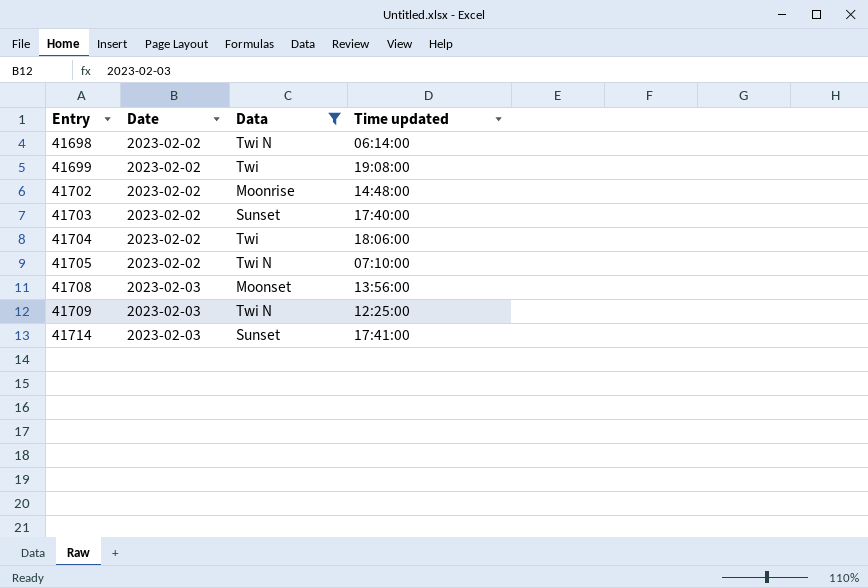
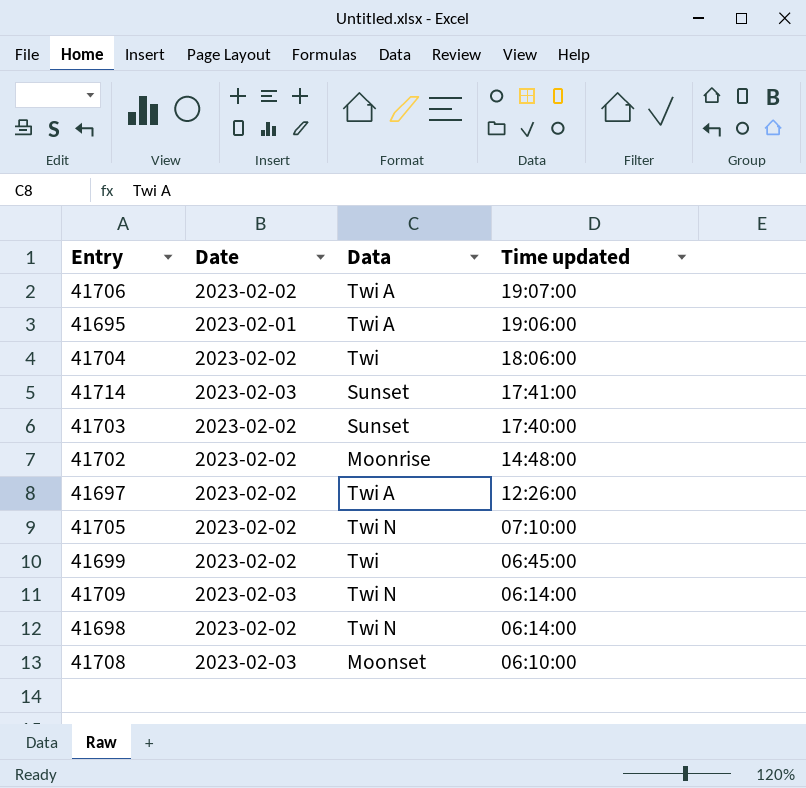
filter: Data != Twi A -> none
row order: Entry ascending -> Time updated descending
41699 | Time updated: 19:08:00 -> 06:45:00
41709 | Time updated: 12:25:00 -> 06:14:00
41708 | Time updated: 13:56:00 -> 06:10:00

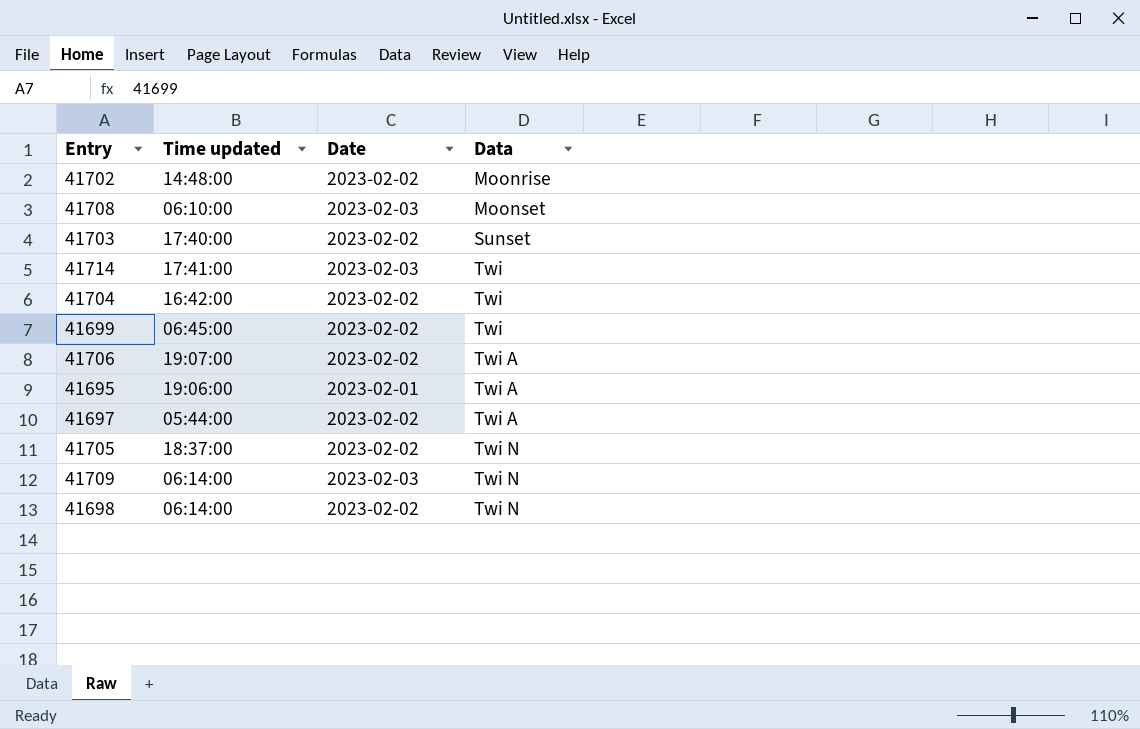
row order: Time updated descending -> Data ascending
column Time updated | position: 4 -> 2
41714 | Data: Sunset -> Twi
41704 | Time updated: 18:06:00 -> 16:42:00
41697 | Time updated: 12:26:00 -> 05:44:00
41705 | Time updated: 07:10:00 -> 18:37:00

